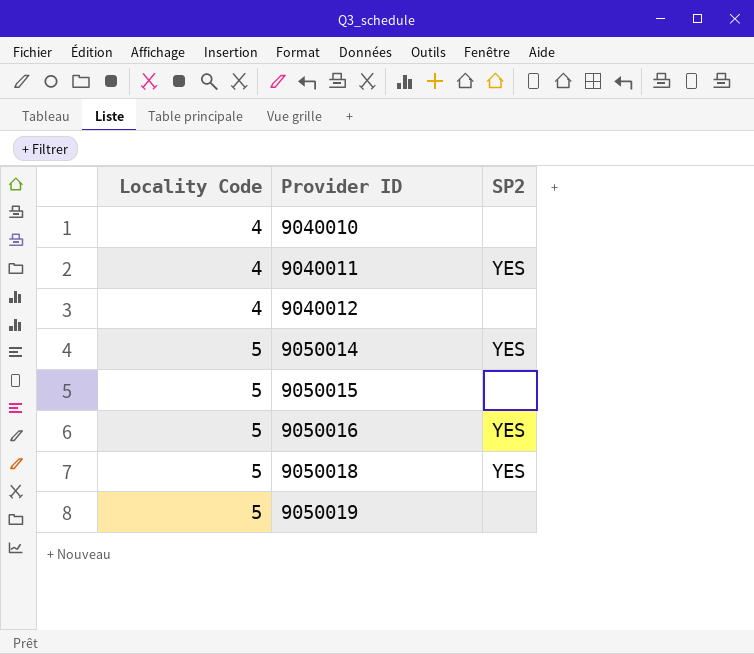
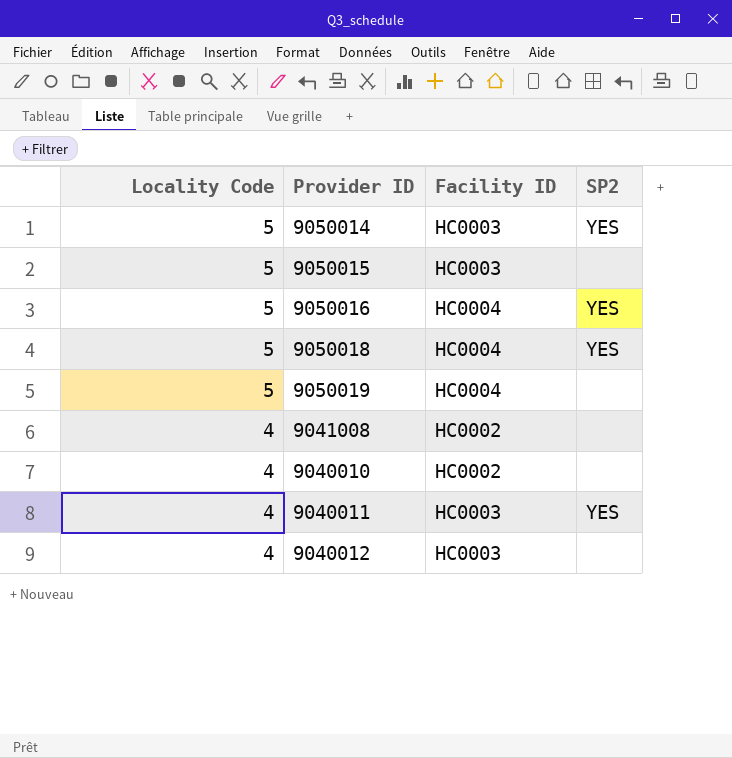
row order: Locality Code ascending -> Locality Code descending
column Facility ID | position: none -> 3
row 9041008: none -> 4 | HC0002 | none

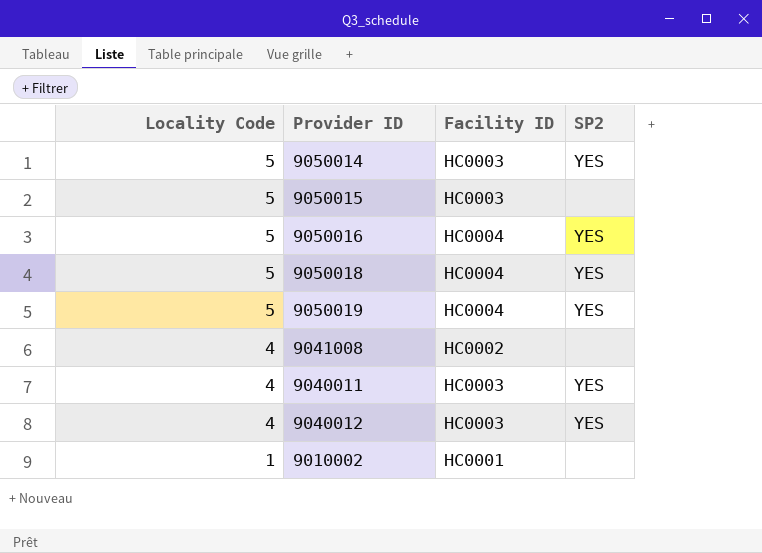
row 9040010: 4 | HC0002 | none -> none
9050019 | SP2: none -> YES
9040012 | SP2: none -> YES
row 9010002: none -> 1 | HC0001 | none

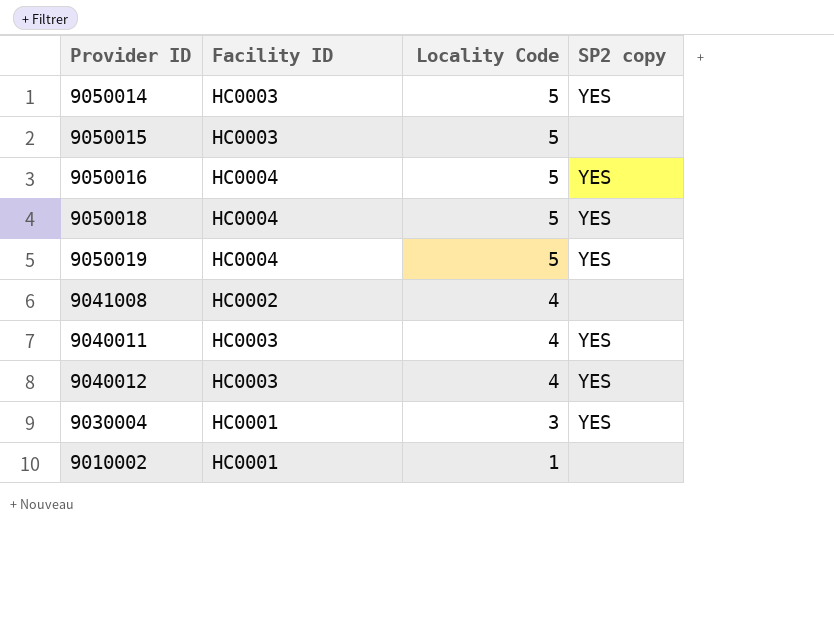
column Locality Code | position: 1 -> 3
column name: SP2 -> SP2 copy
row 9030004: none -> HC0001 | 3 | YES

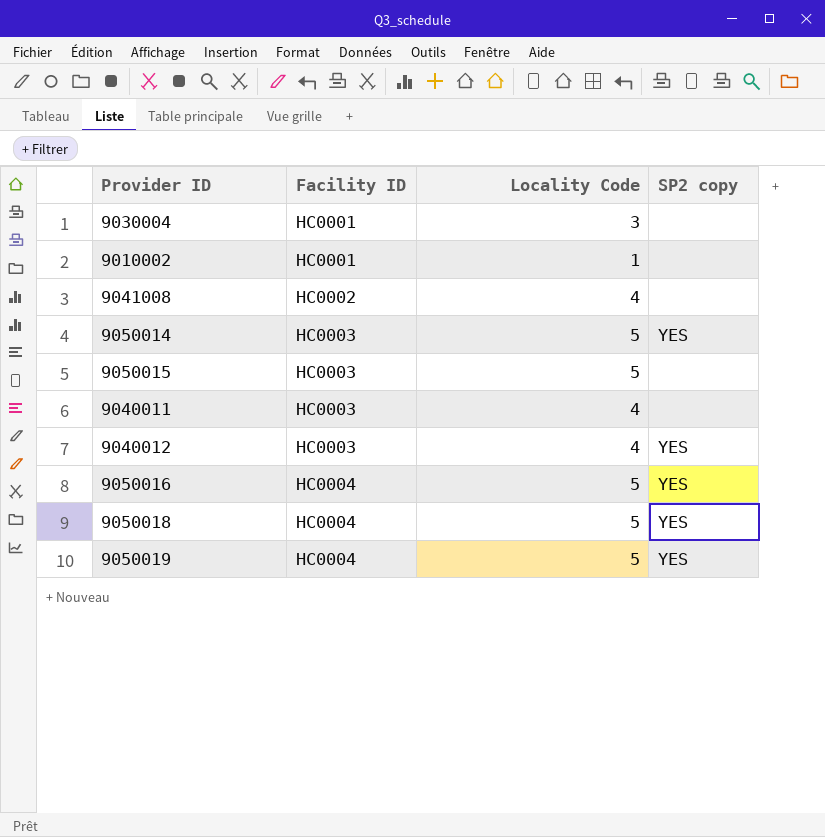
row order: Locality Code descending -> Facility ID ascending
9030004 | SP2 copy: YES -> none
9040011 | SP2 copy: YES -> none

